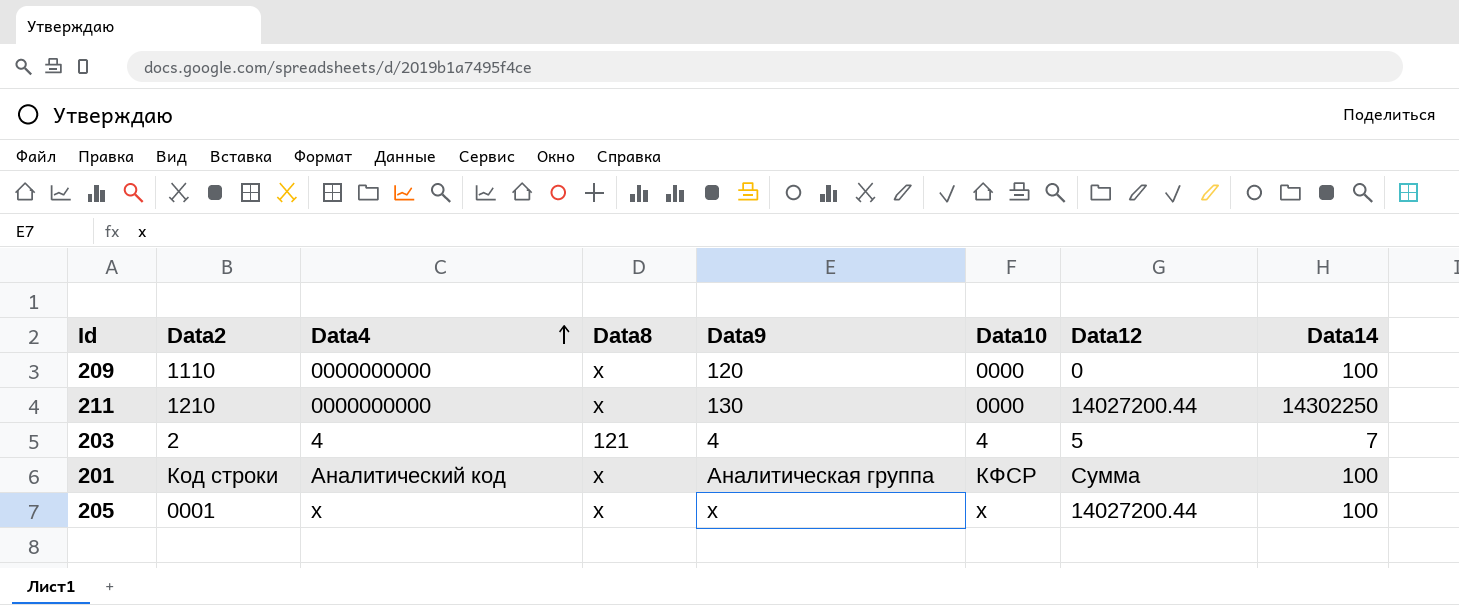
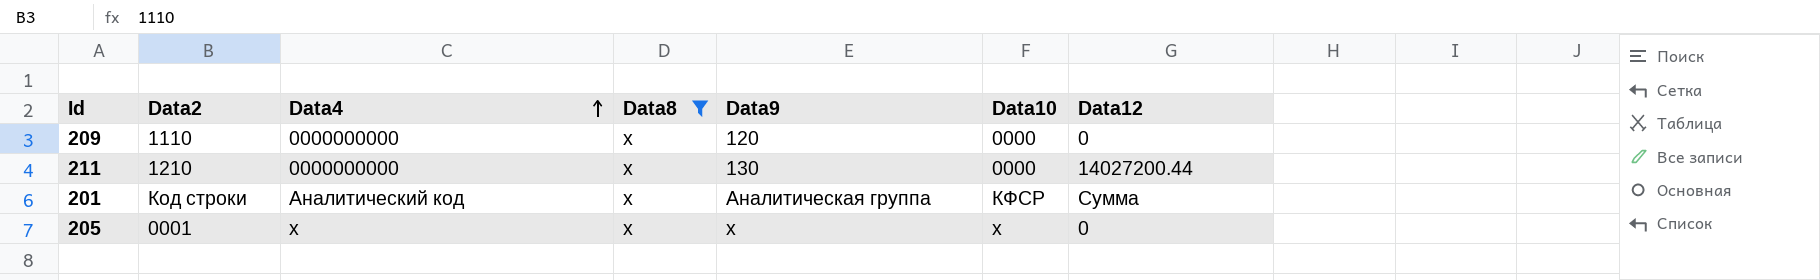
filter: none -> Data8 = х
column Data14 | position: 8 -> none
205 | Data12: 14027200.44 -> 0

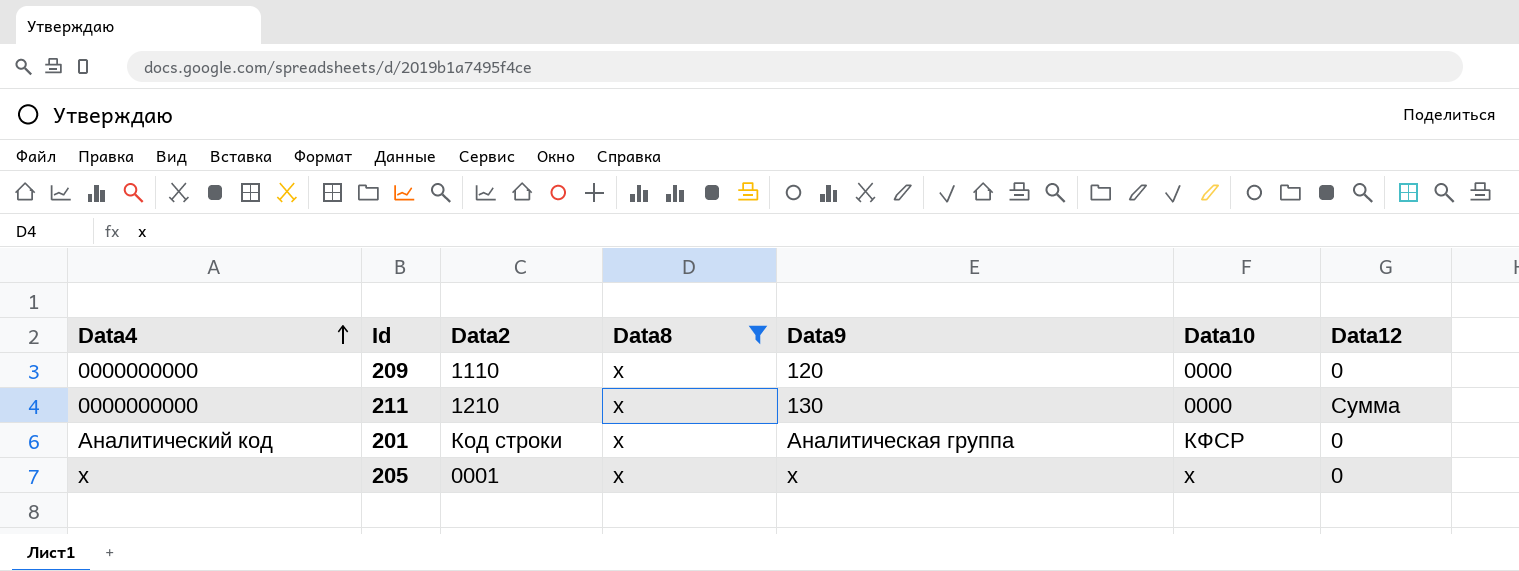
column Data4 | position: 3 -> 1
211 | Data12: 14027200.44 -> Сумма
201 | Data12: Сумма -> 0

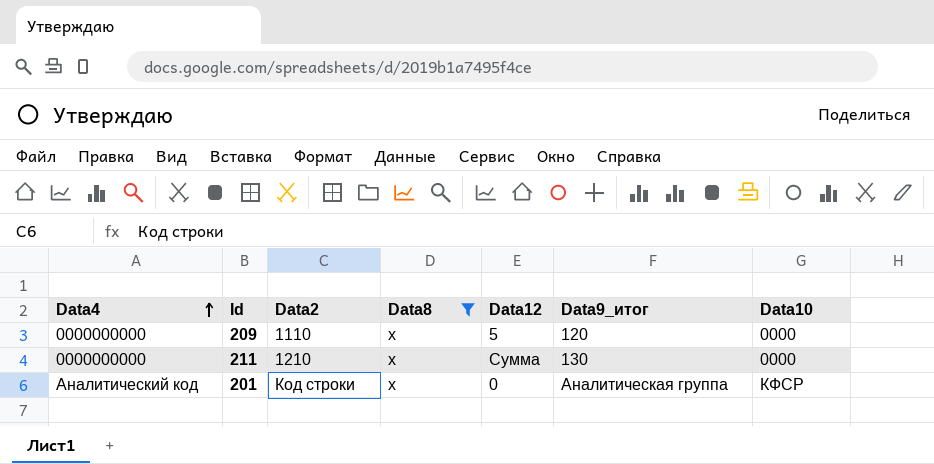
column Data12 | position: 7 -> 5
column name: Data9 -> Data9_итог
row 205: х | 0001 | х | х | х | 0 -> none
209 | Data12: 0 -> 5

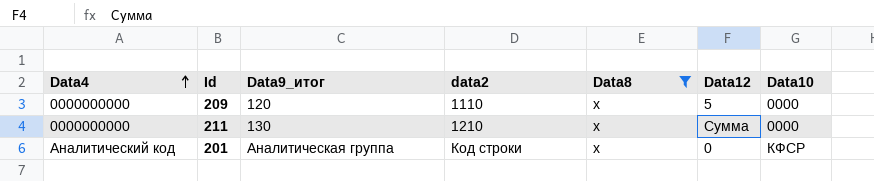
column Data9_итог | position: 6 -> 3
column name: Data2 -> data2

